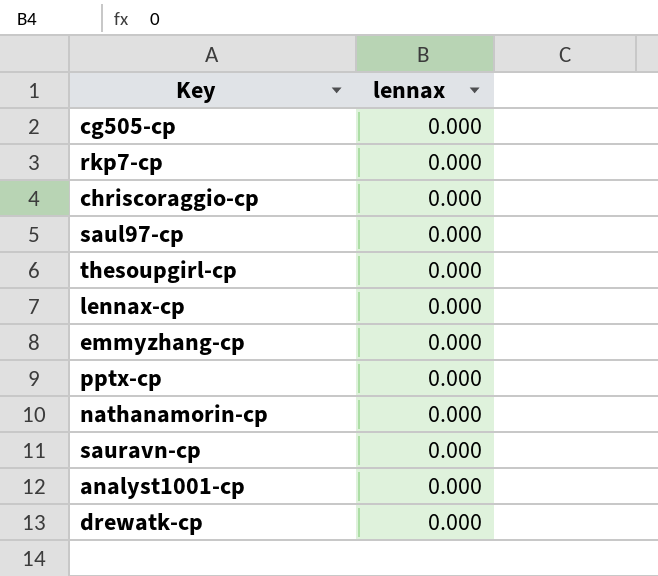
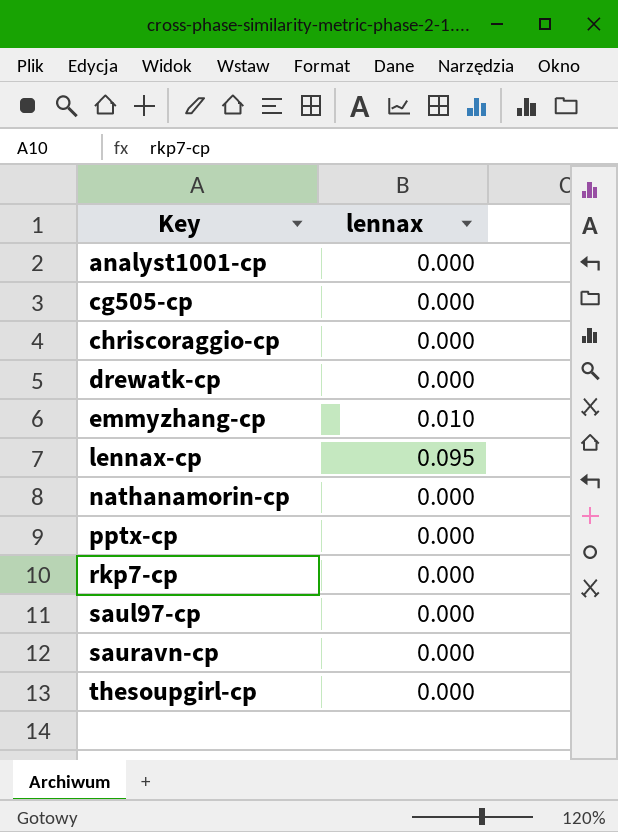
row order: none -> Key ascending
emmyzhang-cp | lennax: 0.000 -> 0.010
lennax-cp | lennax: 0.000 -> 0.095

